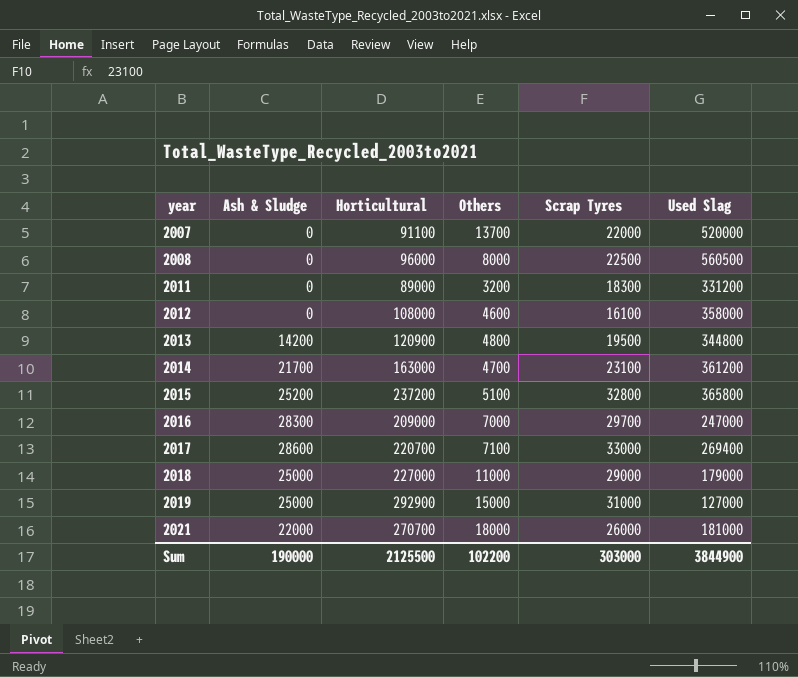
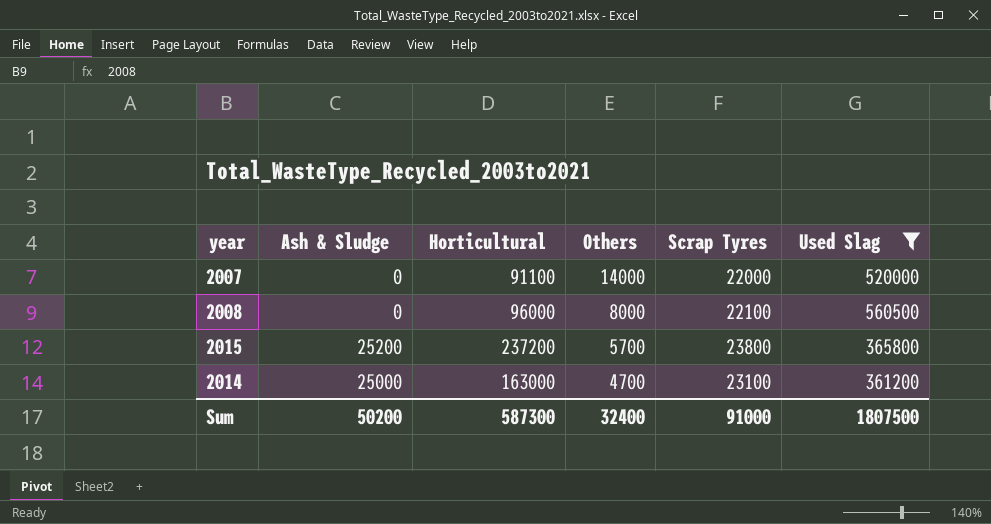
filter: none -> Used Slag >= 361200
row order: year ascending -> Others descending
2007 | Others: 13700 -> 14000
2008 | Scrap Tyres: 22500 -> 22100
2015 | Others: 5100 -> 5700
2015 | Scrap Tyres: 32800 -> 23800
2014 | Ash & Sludge: 21700 -> 25000
Sum | Ash & Sludge: 190000 -> 50200
Sum | Horticultural: 2125500 -> 587300
Sum | Others: 102200 -> 32400
Sum | Scrap Tyres: 303000 -> 91000
Sum | Used Slag: 3844900 -> 1807500

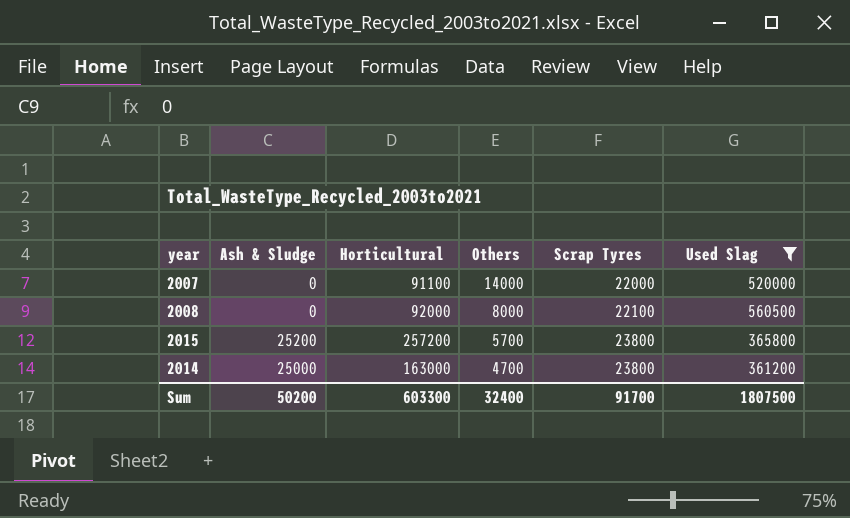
2008 | Horticultural: 96000 -> 92000
2015 | Horticultural: 237200 -> 257200
2014 | Scrap Tyres: 23100 -> 23800
Sum | Horticultural: 587300 -> 603300
Sum | Scrap Tyres: 91000 -> 91700

